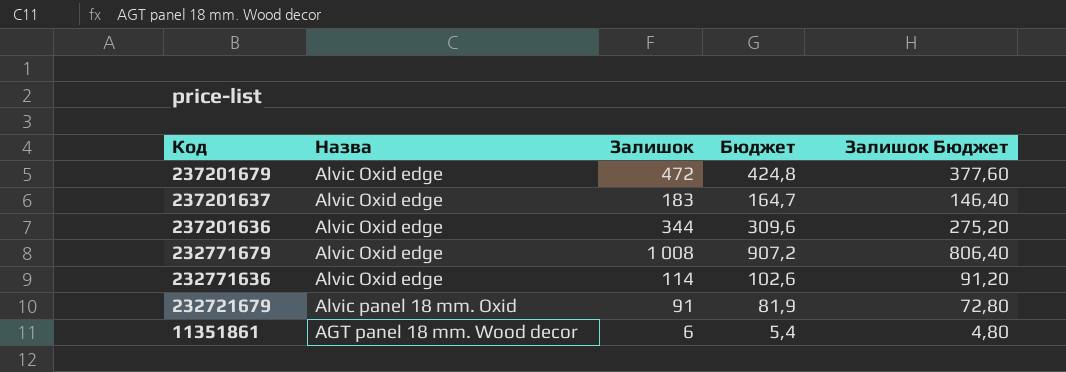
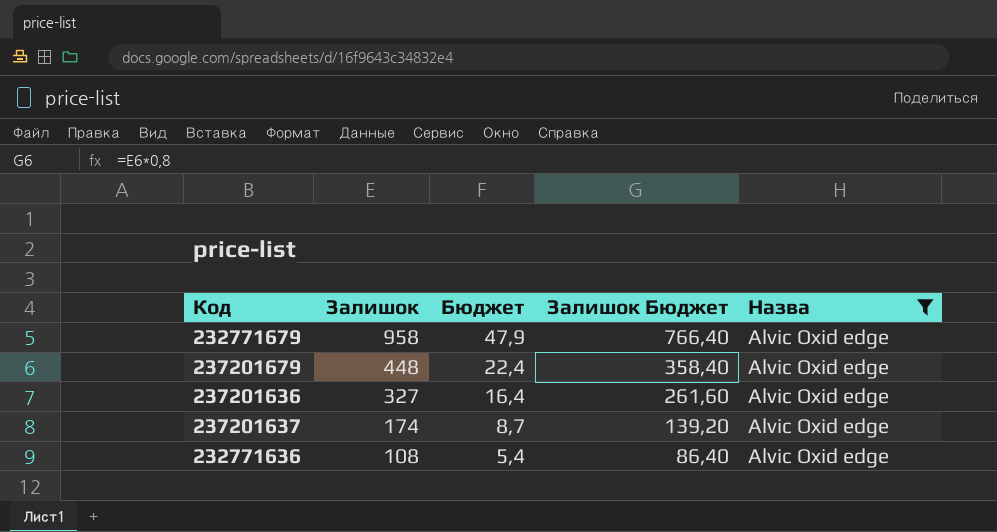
filter: none -> Назва = Alvic Oxid edge
row order: Код descending -> Залишок descending
column Бюджет | formula: [Залишок] * 0,9 -> [Залишок] * 0,05
column Назва | position: 2 -> 5
232771679 | Залишок: 1 008 -> 958
232771679 | Залишок Бюджет: 806,40 -> 766,40
237201679 | Залишок: 472 -> 448
237201679 | Залишок Бюджет: 377,60 -> 358,40
237201636 | Залишок: 344 -> 327
237201636 | Залишок Бюджет: 275,20 -> 261,60
237201637 | Залишок: 183 -> 174
237201637 | Залишок Бюджет: 146,40 -> 139,20
232771636 | Залишок: 114 -> 108
232771636 | Залишок Бюджет: 91,20 -> 86,40

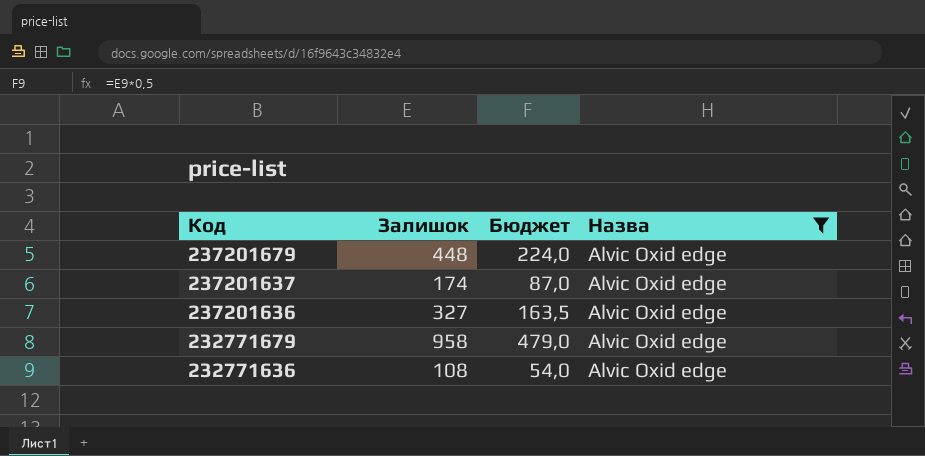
row order: Залишок descending -> Код descending
column Залишок Бюджет | formula: [Залишок] * 0,8 -> none
column Бюджет | formula: [Залишок] * 0,05 -> [Залишок] * 0,5

